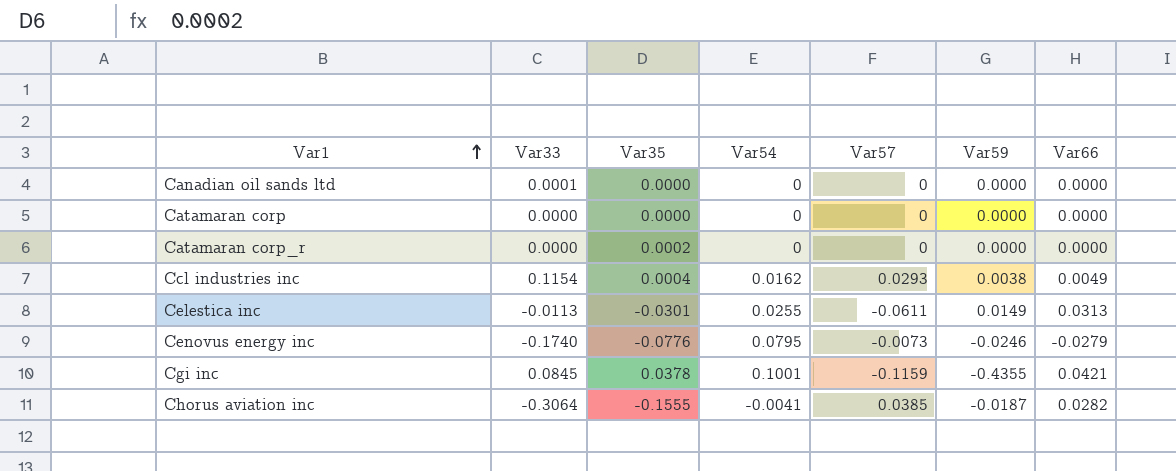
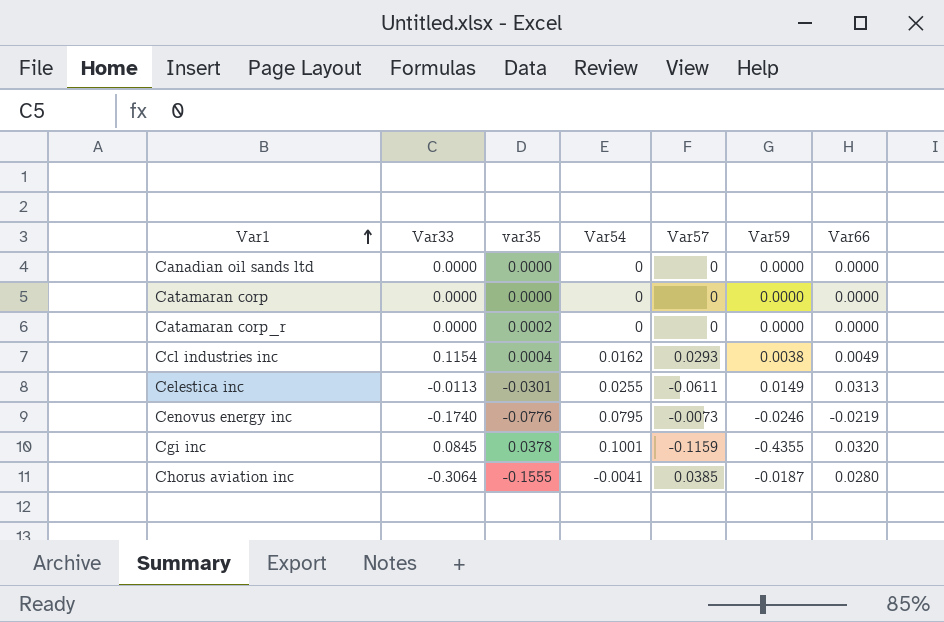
column name: Var35 -> var35
Canadian oil sands ltd | Var33: 0.0001 -> 0.0000
Cenovus energy inc | Var66: -0.0279 -> -0.0219
Cgi inc | Var66: 0.0421 -> 0.0320
Chorus aviation inc | Var66: 0.0282 -> 0.0280

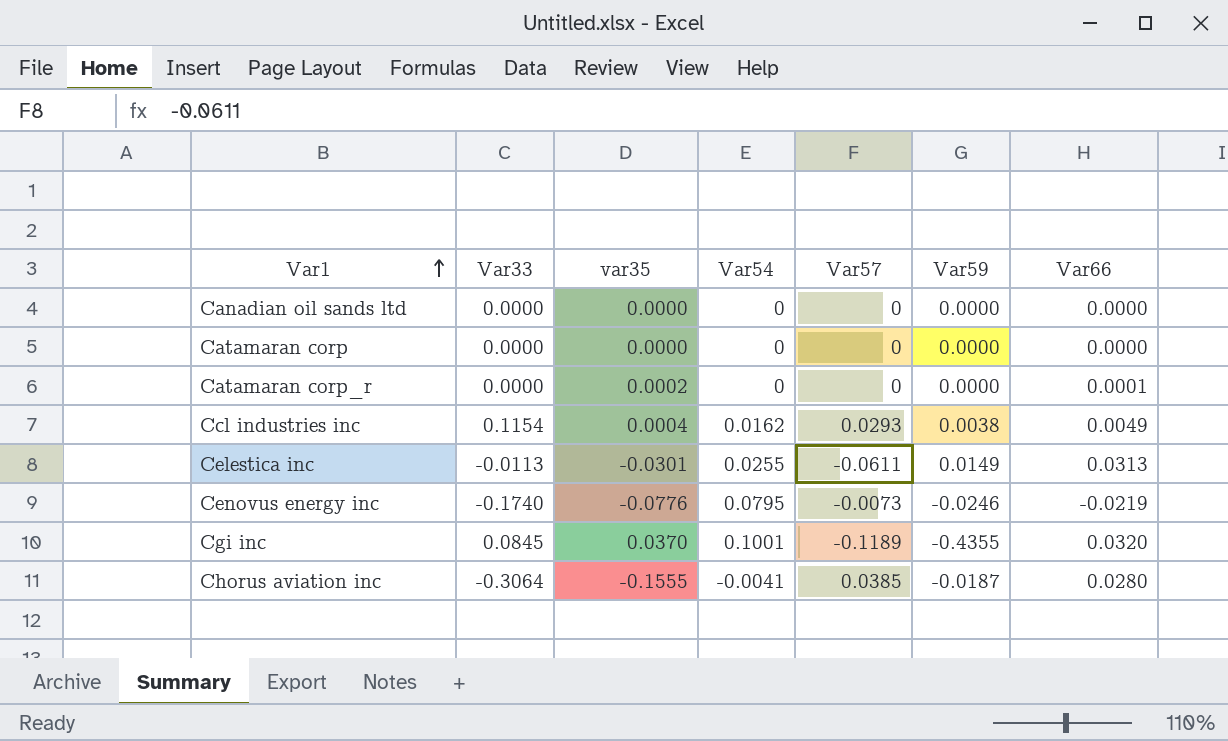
Catamaran corp_r | Var66: 0.0000 -> 0.0001
Cgi inc | var35: 0.0378 -> 0.0370
Cgi inc | Var57: -0.1159 -> -0.1189

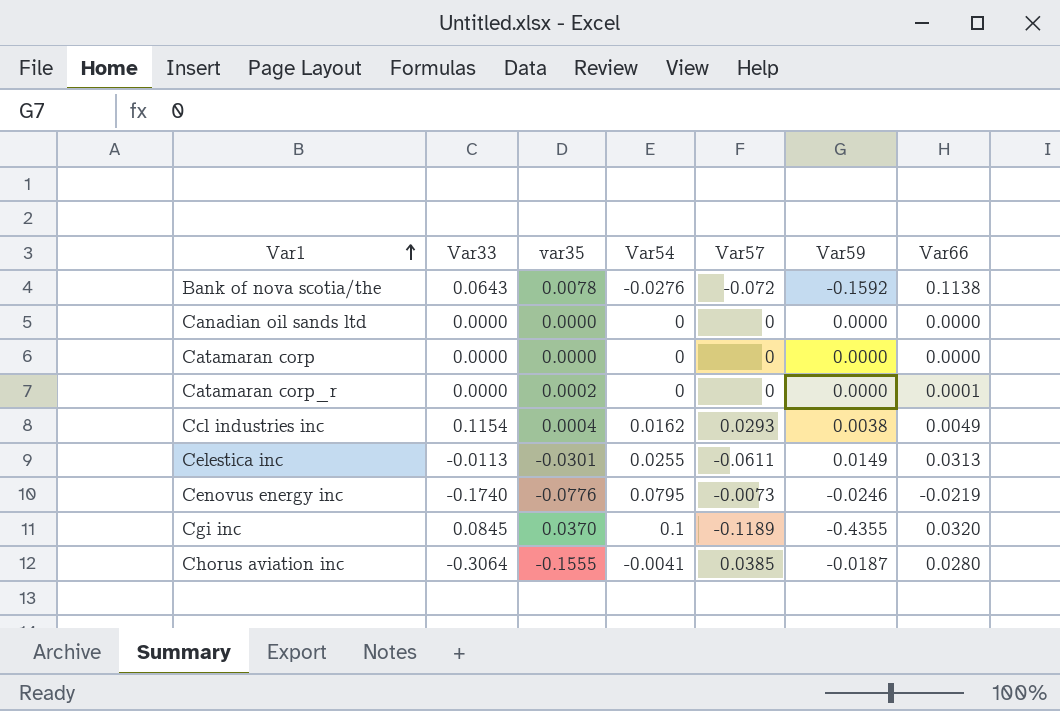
row Bank of nova scotia/the: none -> 0.0643 | 0.0078 | -0.0276 | -0.072 | -0.1592 | 0.1138
Cgi inc | Var54: 0.1001 -> 0.1

